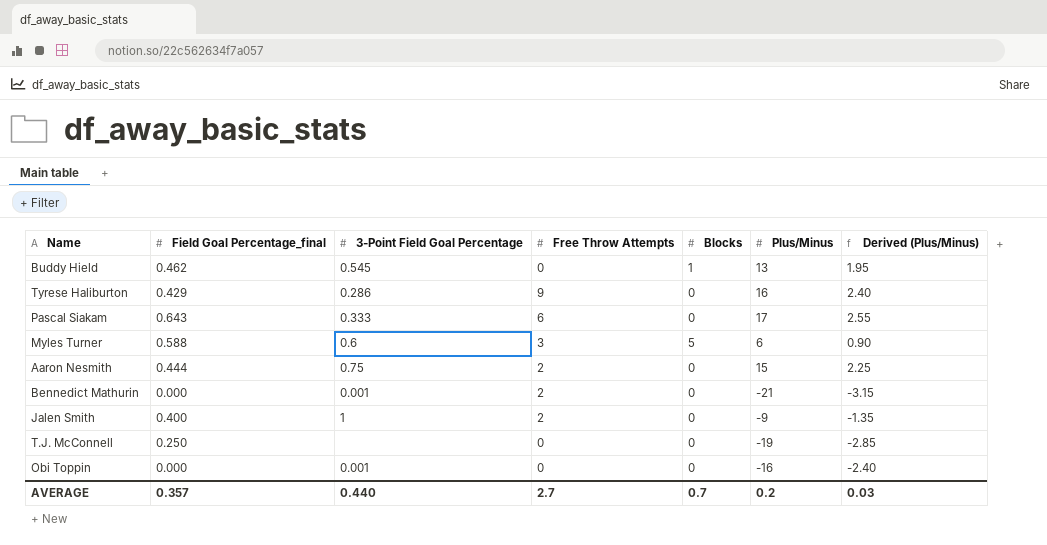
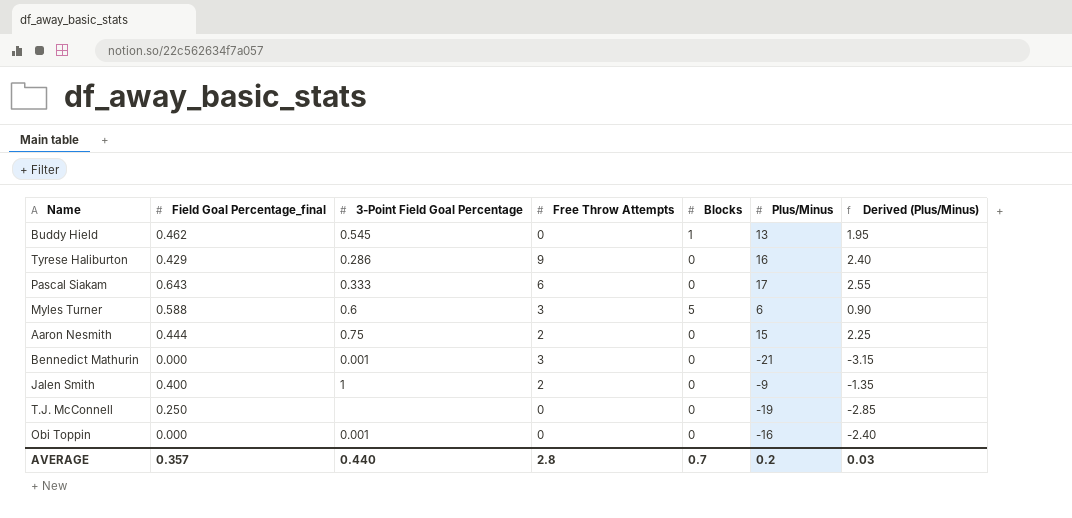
Bennedict Mathurin | Free Throw Attempts: 2 -> 3
AVERAGE | Free Throw Attempts: 2.7 -> 2.8

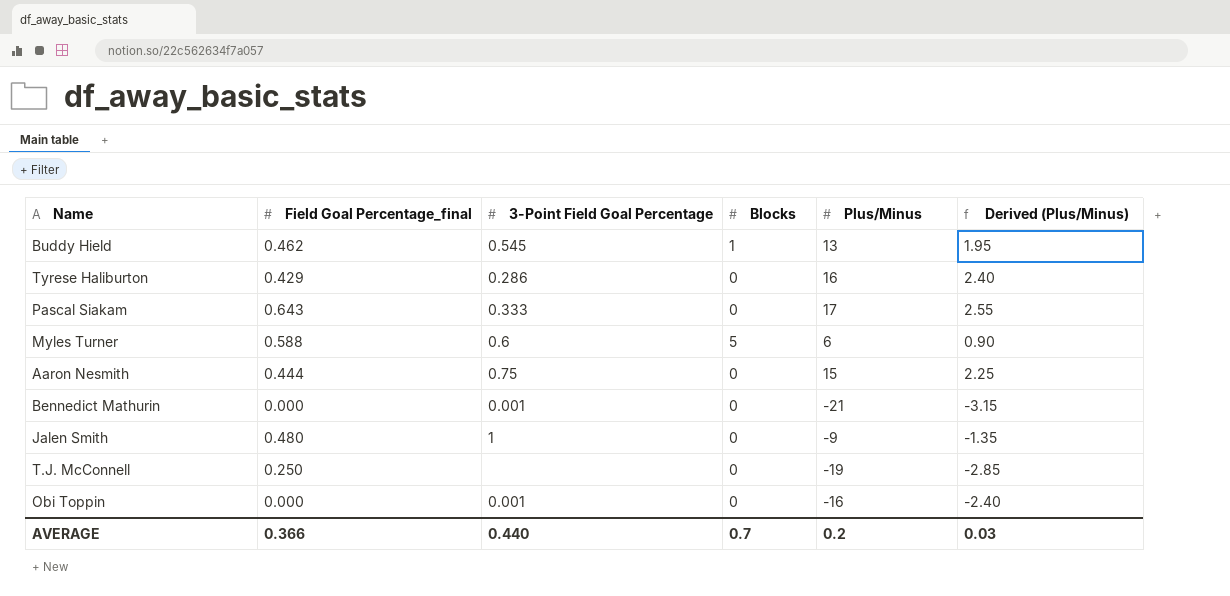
column Free Throw Attempts | position: 4 -> none
Jalen Smith | Field Goal Percentage_final: 0.400 -> 0.480
AVERAGE | Field Goal Percentage_final: 0.357 -> 0.366

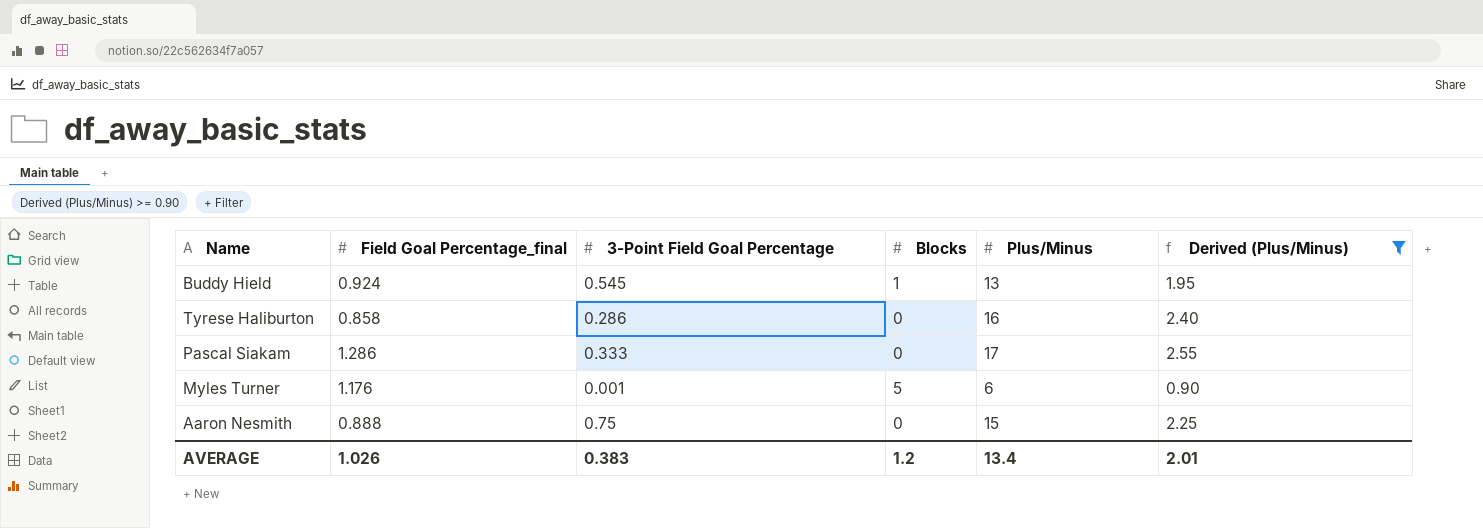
filter: none -> Derived (Plus/Minus) >= 0.90
Buddy Hield | Field Goal Percentage_final: 0.462 -> 0.924
Tyrese Haliburton | Field Goal Percentage_final: 0.429 -> 0.858
Pascal Siakam | Field Goal Percentage_final: 0.643 -> 1.286
Myles Turner | Field Goal Percentage_final: 0.588 -> 1.176
Myles Turner | 3-Point Field Goal Percentage: 0.6 -> 0.001
Aaron Nesmith | Field Goal Percentage_final: 0.444 -> 0.888
AVERAGE | Field Goal Percentage_final: 0.366 -> 1.026
AVERAGE | 3-Point Field Goal Percentage: 0.440 -> 0.383
AVERAGE | Blocks: 0.7 -> 1.2
AVERAGE | Plus/Minus: 0.2 -> 13.4
AVERAGE | Derived (Plus/Minus): 0.03 -> 2.01

